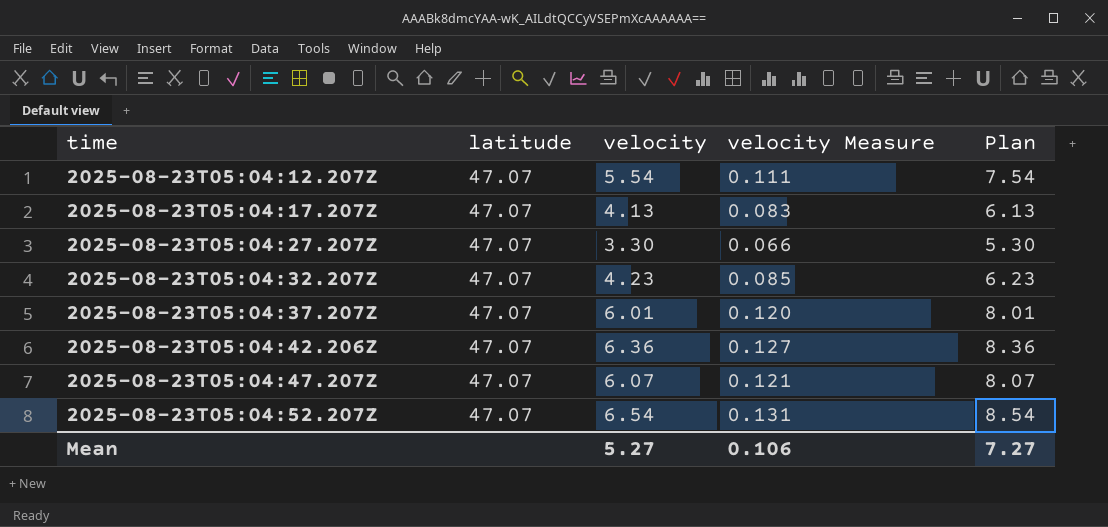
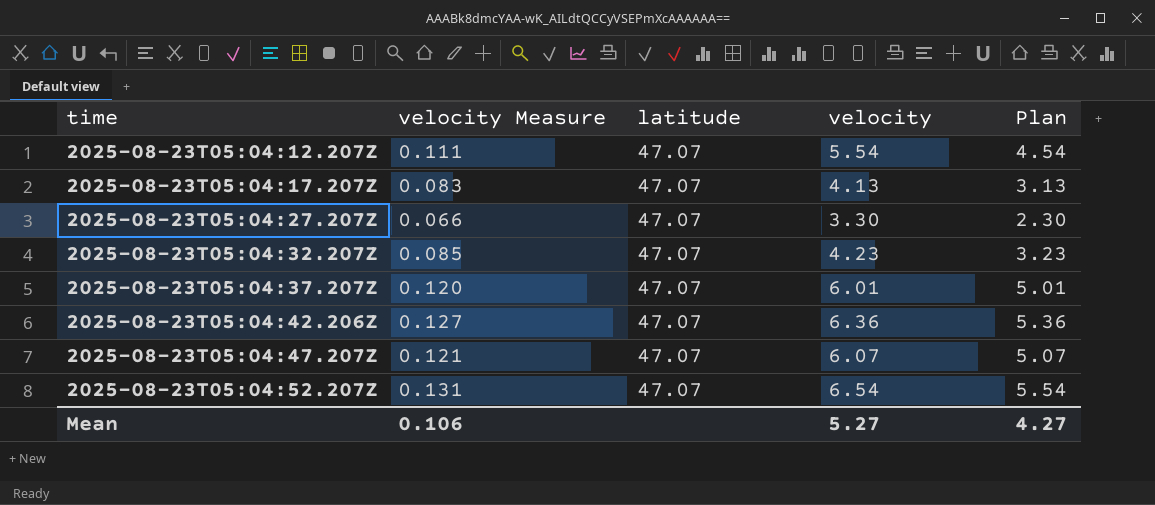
column velocity Measure | position: 4 -> 2
column Plan | formula: [velocity] + 2 -> [velocity] - 1
Mean | Plan: 7.27 -> 4.27

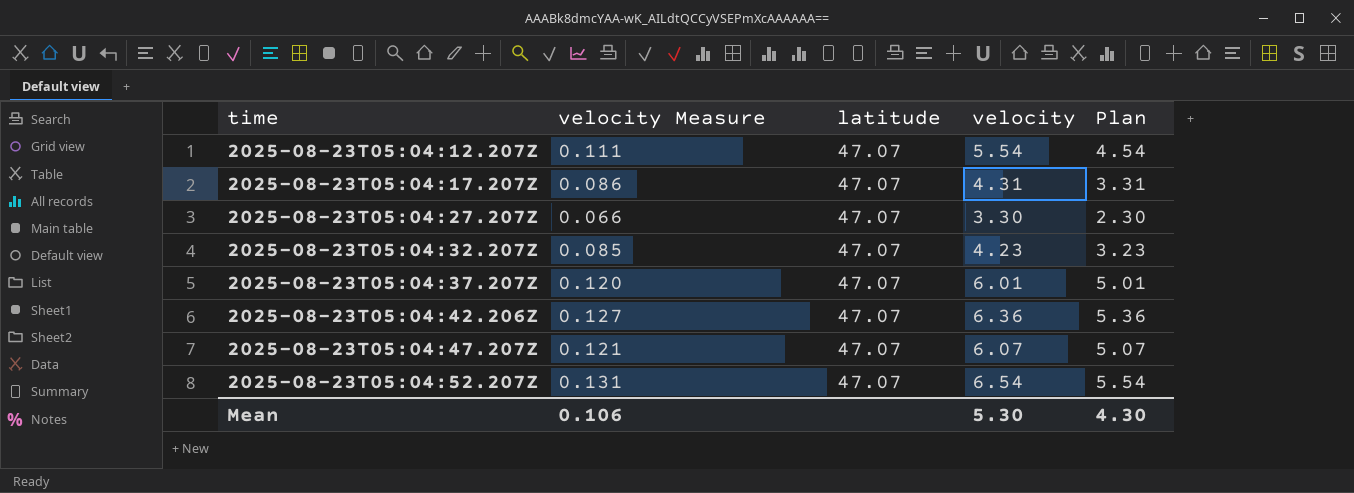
2025-08-23T05:04:17.207Z | velocity Measure: 0.083 -> 0.086
2025-08-23T05:04:17.207Z | velocity: 4.13 -> 4.31
2025-08-23T05:04:17.207Z | Plan: 3.13 -> 3.31
Mean | velocity: 5.27 -> 5.30
Mean | Plan: 4.27 -> 4.30

